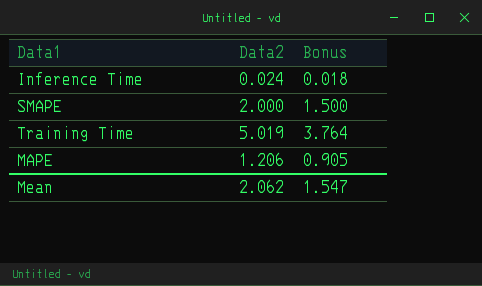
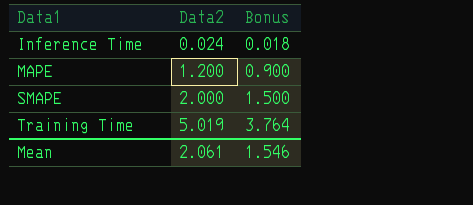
row order: none -> Data1 ascending
MAPE | Data2: 1.206 -> 1.200
MAPE | Bonus: 0.905 -> 0.900
Mean | Data2: 2.062 -> 2.061
Mean | Bonus: 1.547 -> 1.546

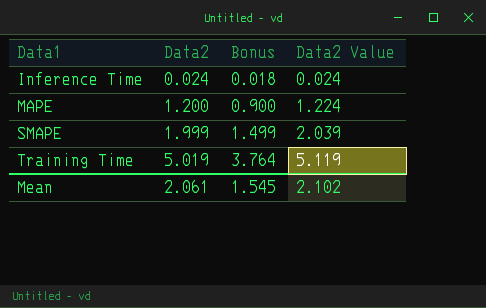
column Data2 Value | formula: none -> [Data2] * 1.02
SMAPE | Data2: 2.000 -> 1.999
SMAPE | Bonus: 1.500 -> 1.499
Mean | Bonus: 1.546 -> 1.545

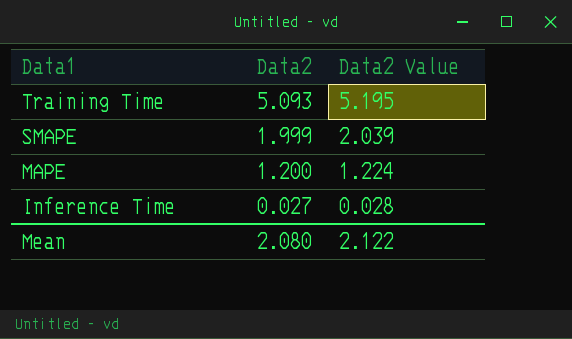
row order: Data1 ascending -> Data1 descending
column Bonus | formula: [Data2] * 0.75 -> none
Training Time | Data2: 5.019 -> 5.093
Training Time | Data2 Value: 5.119 -> 5.195
Inference Time | Data2: 0.024 -> 0.027
Inference Time | Data2 Value: 0.024 -> 0.028
Mean | Data2: 2.061 -> 2.080
Mean | Data2 Value: 2.102 -> 2.122

